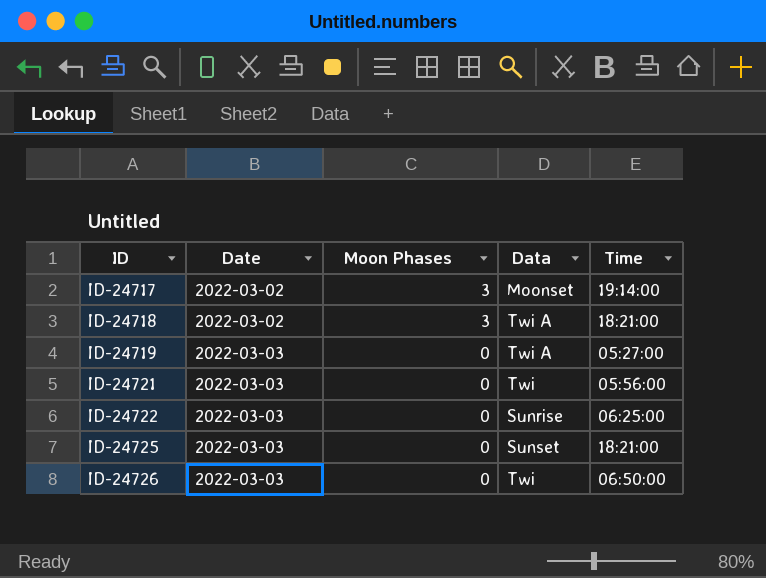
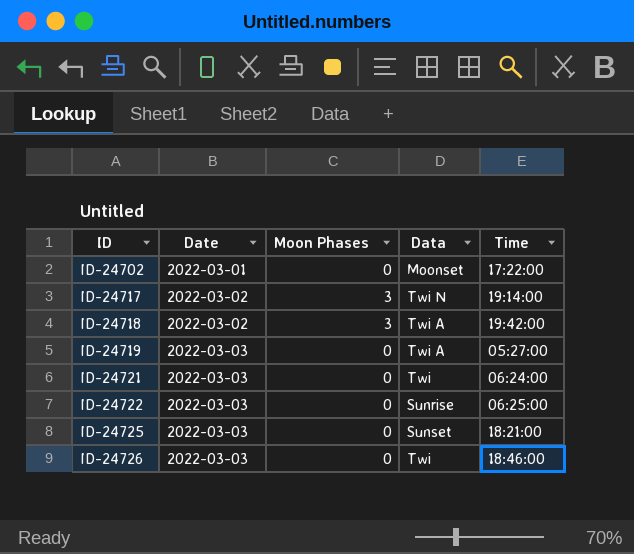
row ID-24702: none -> 2022-03-01 | 0 | Moonset | 17:22:00
ID-24717 | Data: Moonset -> Twi N
ID-24718 | Time: 18:21:00 -> 19:42:00
ID-24721 | Time: 05:56:00 -> 06:24:00
ID-24726 | Time: 06:50:00 -> 18:46:00

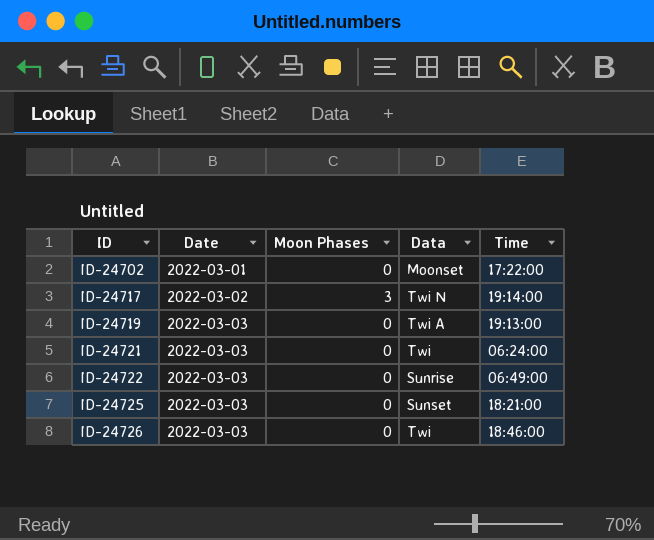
row ID-24718: 2022-03-02 | 3 | Twi A | 19:42:00 -> none
ID-24719 | Time: 05:27:00 -> 19:13:00
ID-24722 | Time: 06:25:00 -> 06:49:00

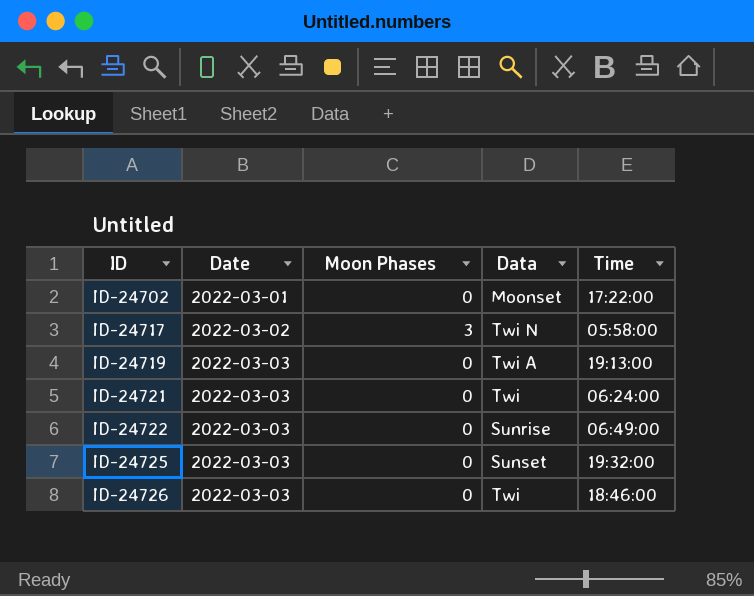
ID-24717 | Time: 19:14:00 -> 05:58:00
ID-24725 | Time: 18:21:00 -> 19:32:00

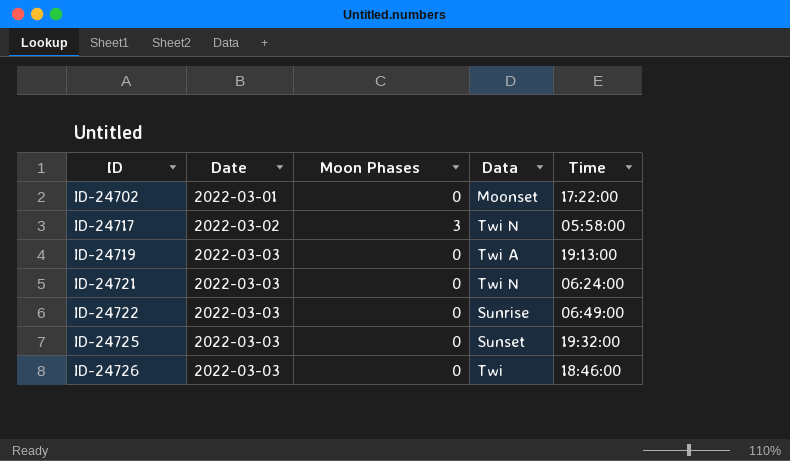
ID-24721 | Data: Twi -> Twi N

